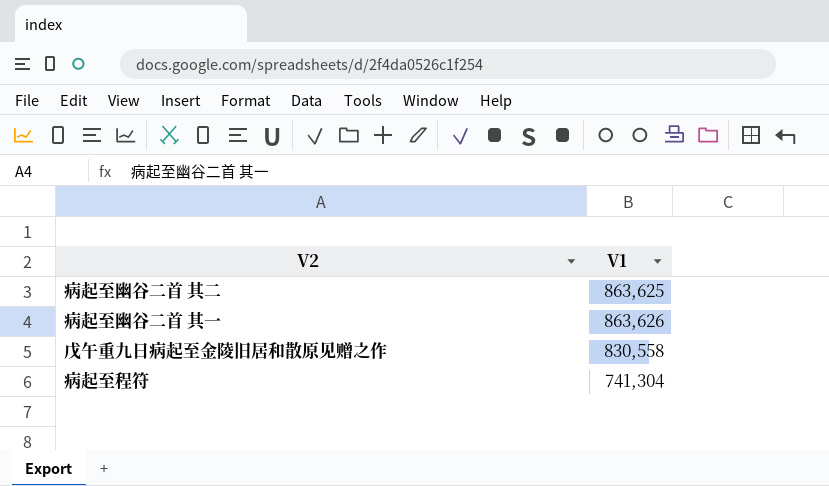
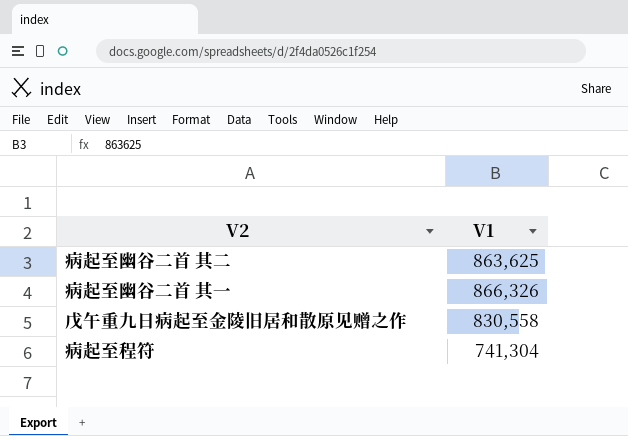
病起至幽谷二首 其一 | V1: 863,626 -> 866,326

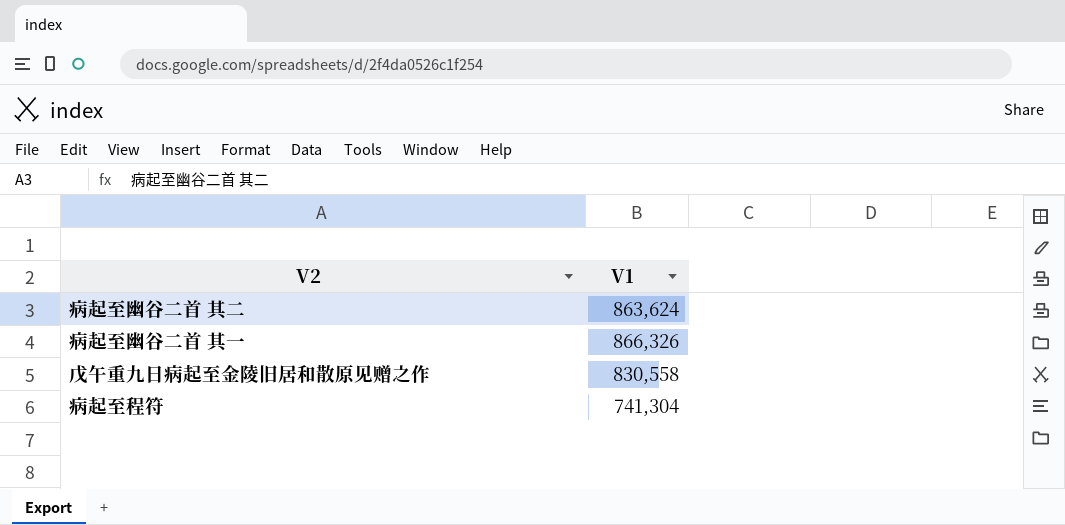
病起至幽谷二首 其二 | V1: 863,625 -> 863,624

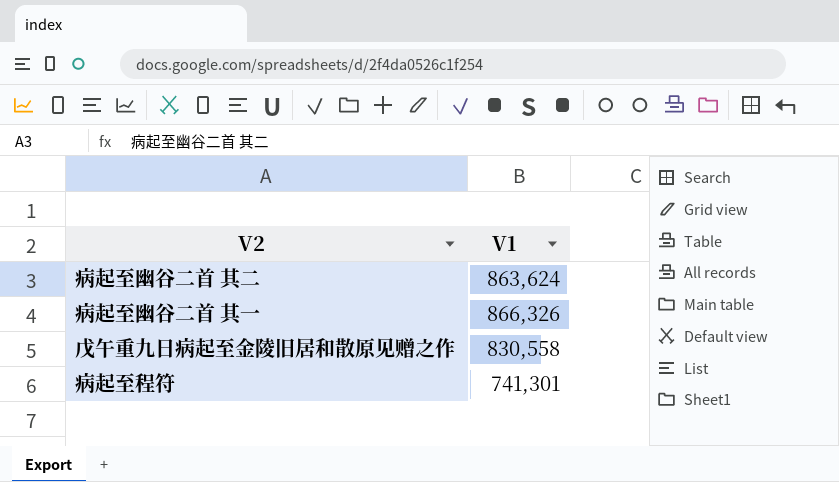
病起至程符 | V1: 741,304 -> 741,301

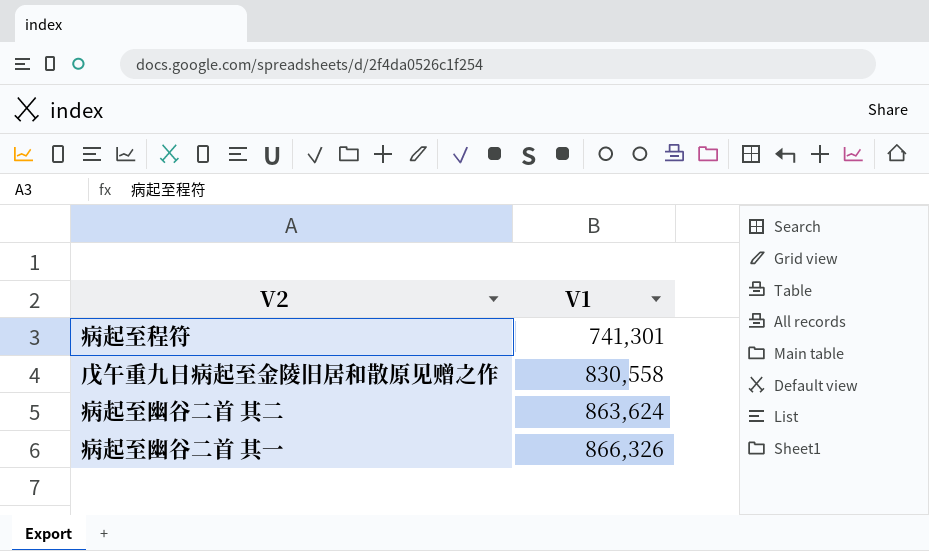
row order: none -> V1 ascending

